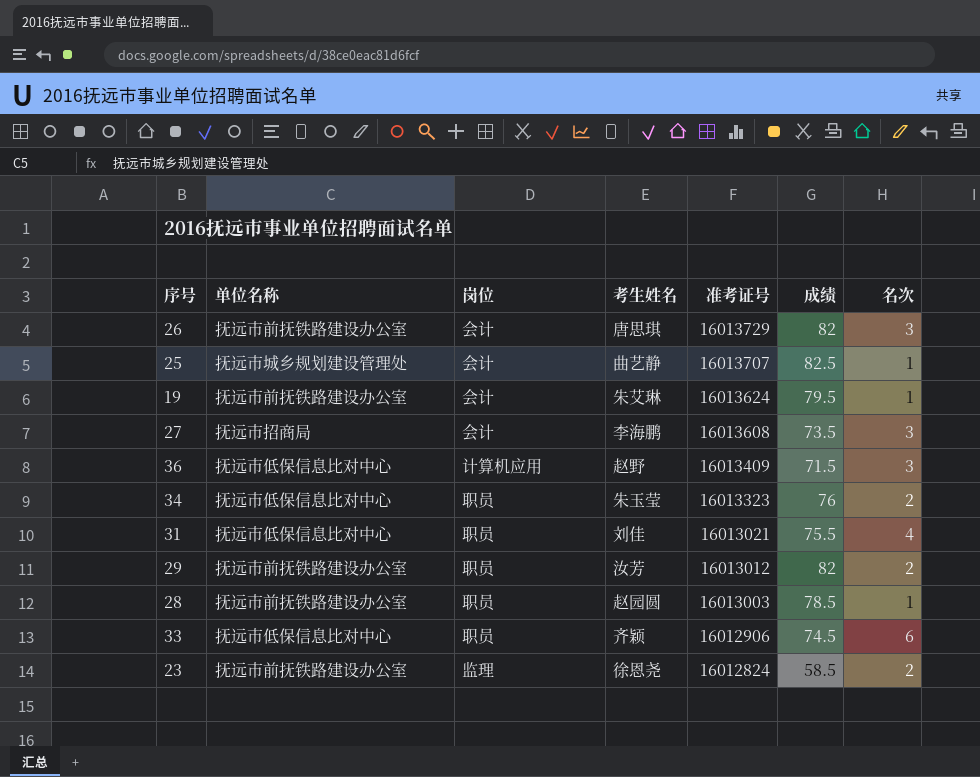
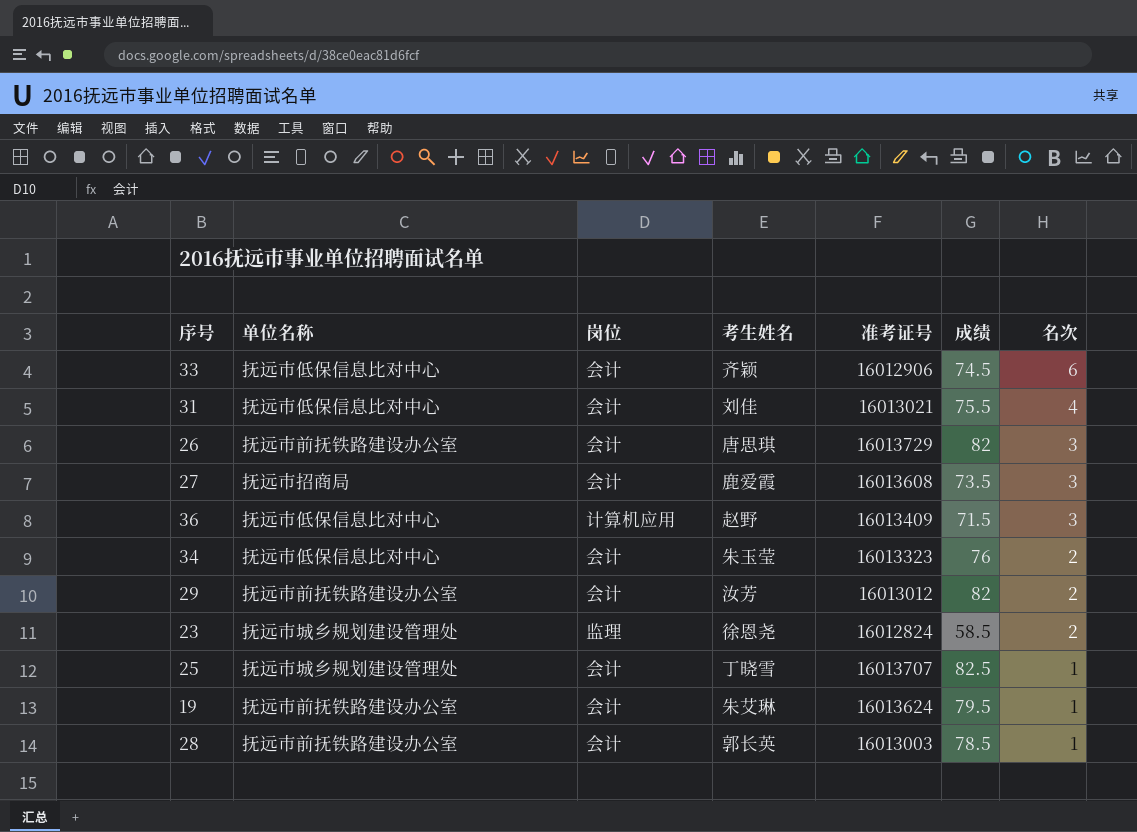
row order: 准考证号 descending -> 名次 descending
33 | 岗位: 职员 -> 会计
31 | 岗位: 职员 -> 会计
27 | 考生姓名: 李海鹏 -> 鹿爱霞
34 | 岗位: 职员 -> 会计
29 | 岗位: 职员 -> 会计
23 | 单位名称: 抚远市前抚铁路建设办公室 -> 抚远市城乡规划建设管理处
25 | 考生姓名: 曲艺静 -> 丁晓雪
28 | 岗位: 职员 -> 会计
28 | 考生姓名: 赵园圆 -> 郭长英

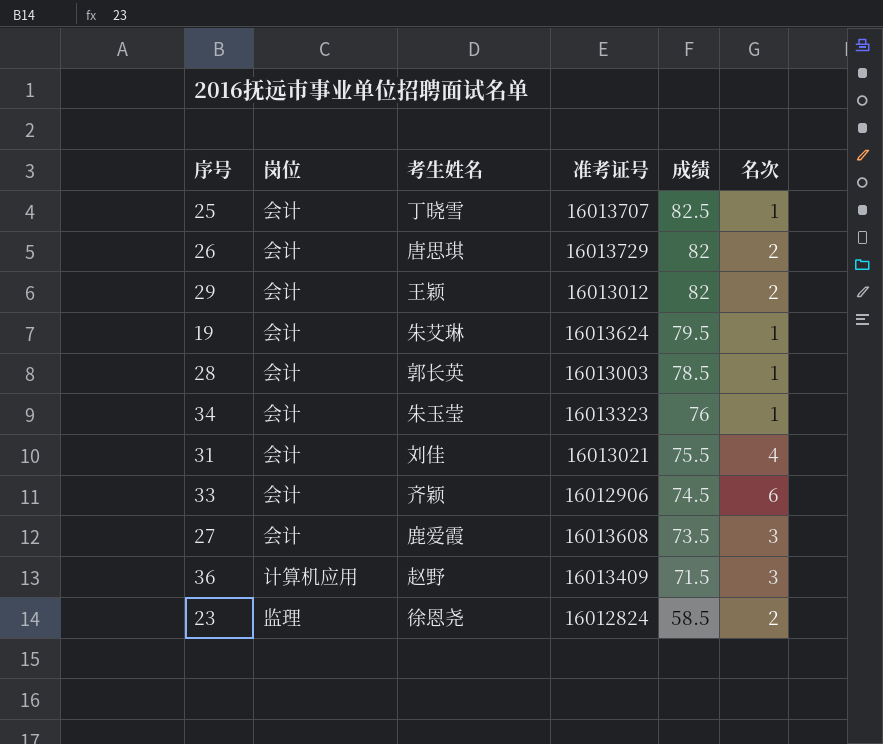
row order: 名次 descending -> 成绩 descending
column 单位名称 | position: 2 -> none
26 | 名次: 3 -> 2
29 | 考生姓名: 汝芳 -> 王颖
34 | 名次: 2 -> 1

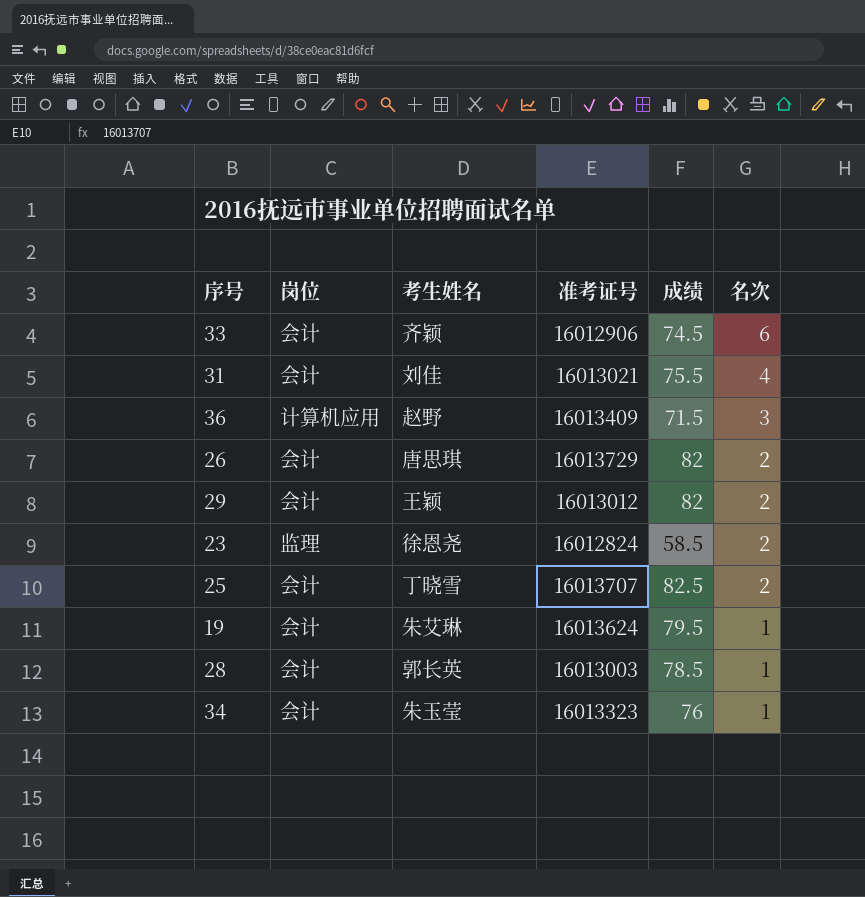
row order: 成绩 descending -> 名次 descending
row 27: 会计 | 鹿爱霞 | 16013608 | 73.5 | 3 -> none
25 | 名次: 1 -> 2

